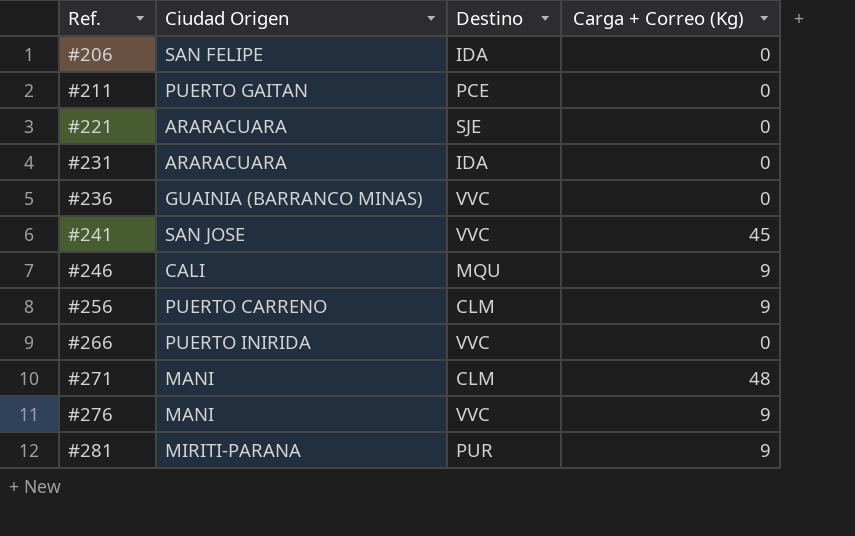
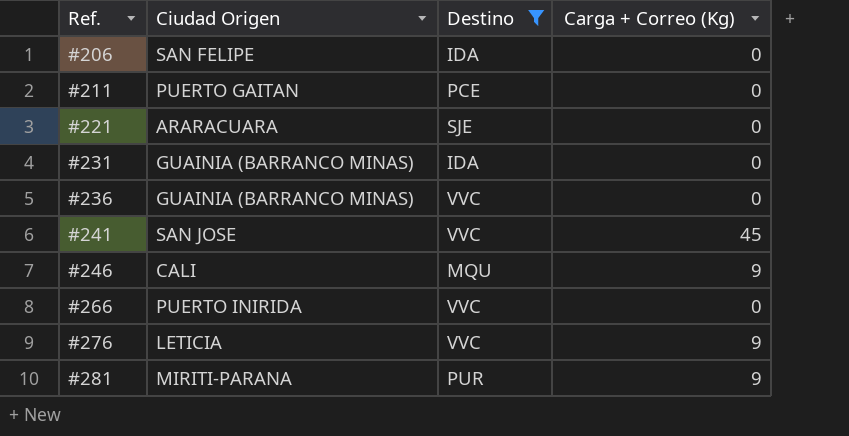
filter: none -> Destino != CLM
#231 | Ciudad Origen: ARARACUARA -> GUAINIA (BARRANCO MINAS)
#276 | Ciudad Origen: MANI -> LETICIA

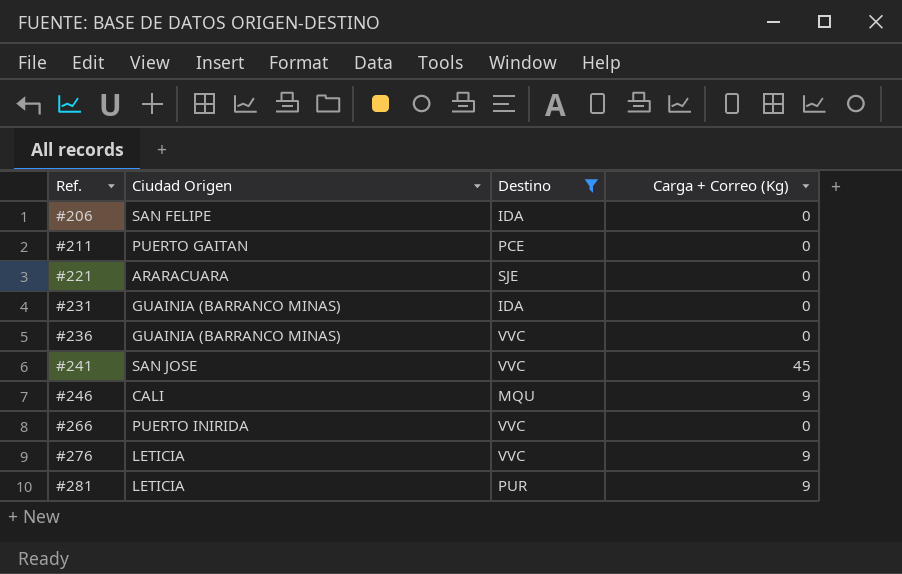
#281 | Ciudad Origen: MIRITI-PARANA -> LETICIA

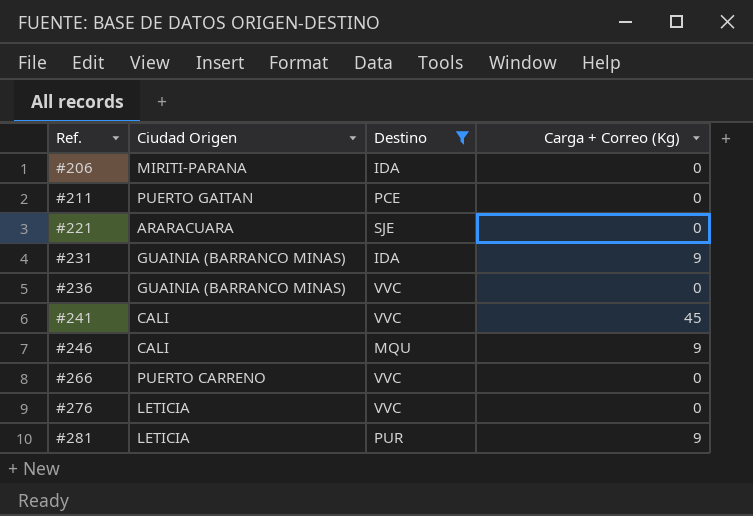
#206 | Ciudad Origen: SAN FELIPE -> MIRITI-PARANA
#231 | Carga + Correo (Kg): 0 -> 9
#241 | Ciudad Origen: SAN JOSE -> CALI
#266 | Ciudad Origen: PUERTO INIRIDA -> PUERTO CARRENO
#276 | Carga + Correo (Kg): 9 -> 0

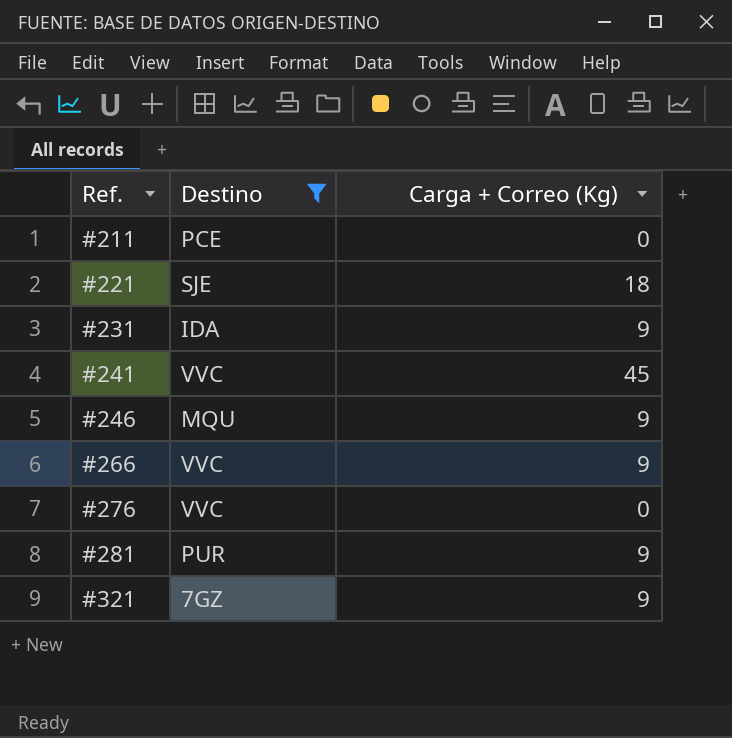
column Ciudad Origen | position: 2 -> none
row #206: MIRITI-PARANA | IDA | 0 -> none
row #236: GUAINIA (BARRANCO MINAS) | VVC | 0 -> none
#221 | Carga + Correo (Kg): 0 -> 18
#266 | Carga + Correo (Kg): 0 -> 9
row #321: none -> 7GZ | 9

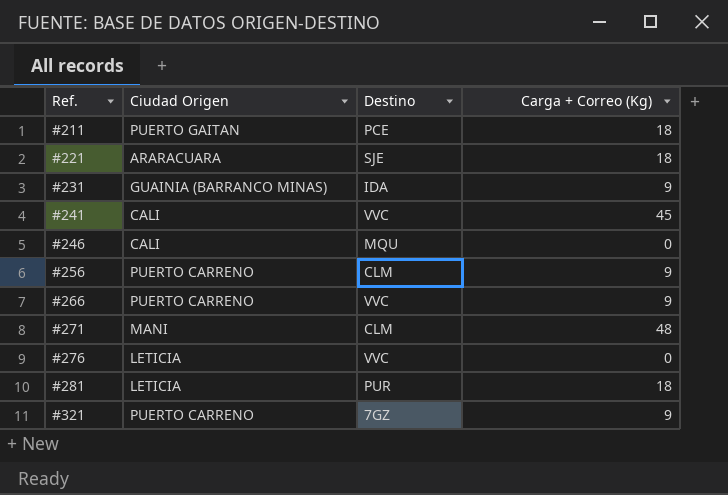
filter: Destino != CLM -> none
column Ciudad Origen | position: none -> 2
#211 | Carga + Correo (Kg): 0 -> 18
#246 | Carga + Correo (Kg): 9 -> 0
#281 | Carga + Correo (Kg): 9 -> 18

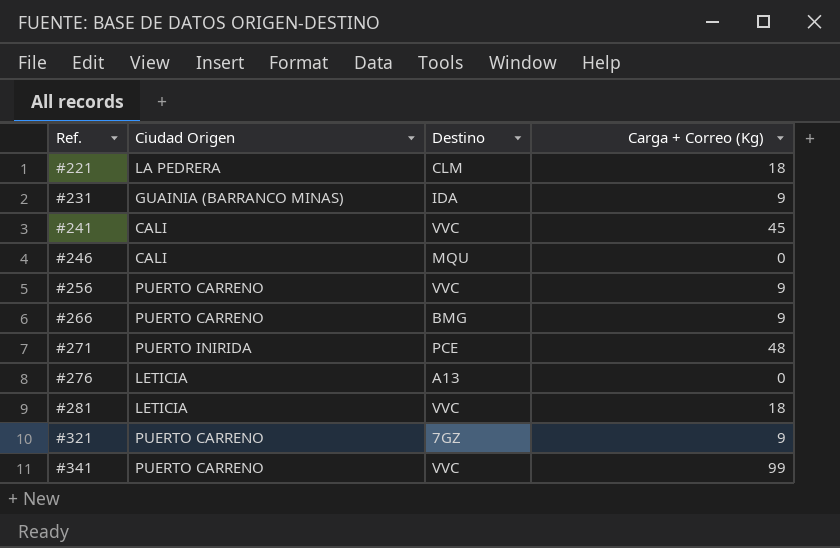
row #211: PUERTO GAITAN | PCE | 18 -> none
#221 | Ciudad Origen: ARARACUARA -> LA PEDRERA
#221 | Destino: SJE -> CLM
#256 | Destino: CLM -> VVC
#266 | Destino: VVC -> BMG
#271 | Ciudad Origen: MANI -> PUERTO INIRIDA
#271 | Destino: CLM -> PCE
#276 | Destino: VVC -> A13
#281 | Destino: PUR -> VVC
row #341: none -> PUERTO CARRENO | VVC | 99

